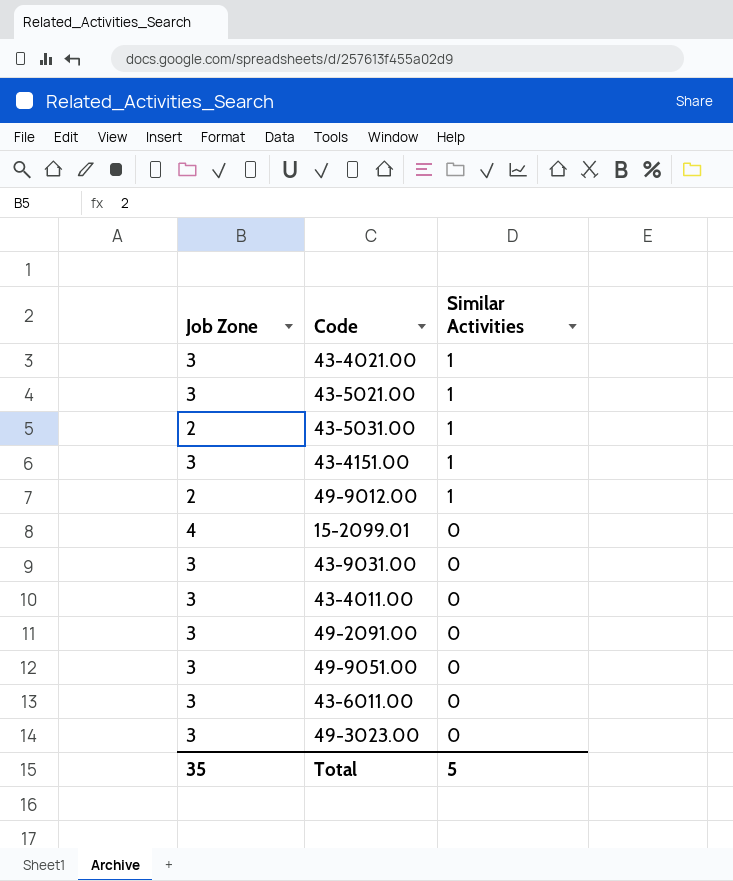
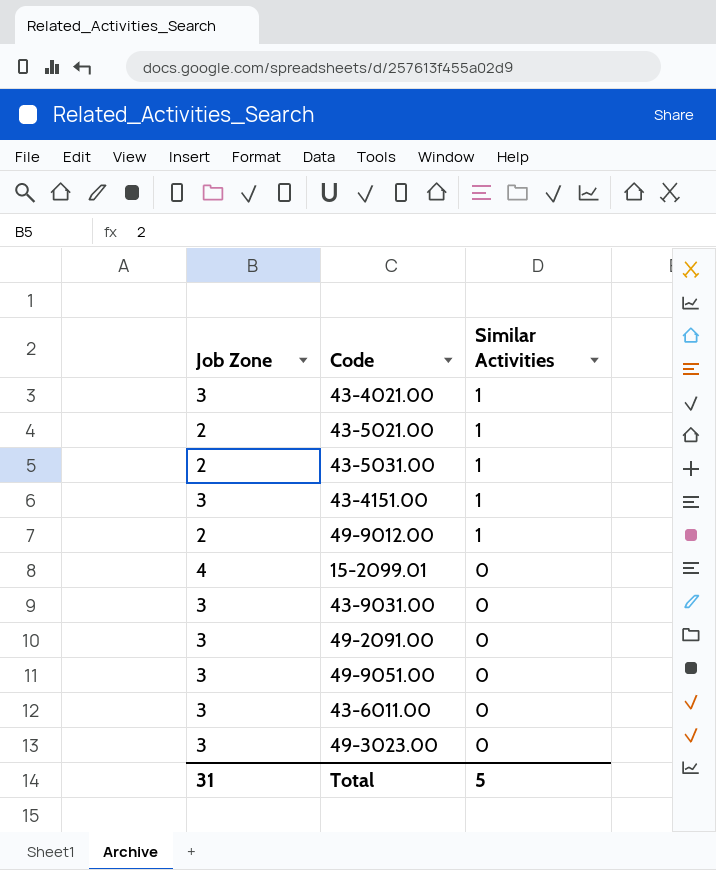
row 43-4011.00: 3 | 0 -> none
43-5021.00 | Job Zone: 3 -> 2
Total | Job Zone: 35 -> 31

